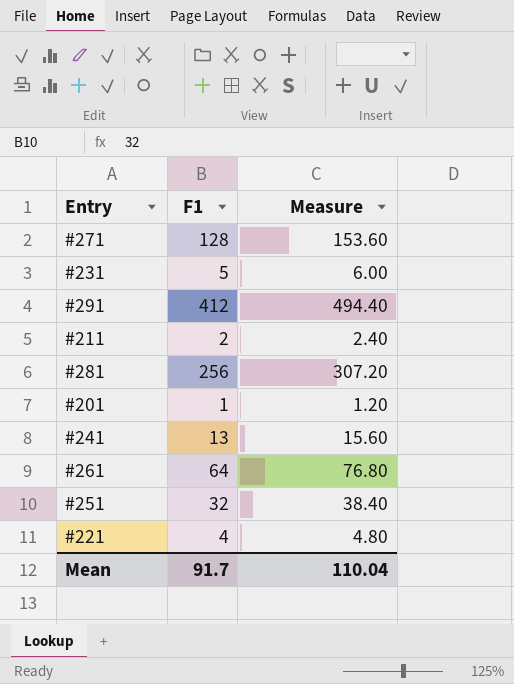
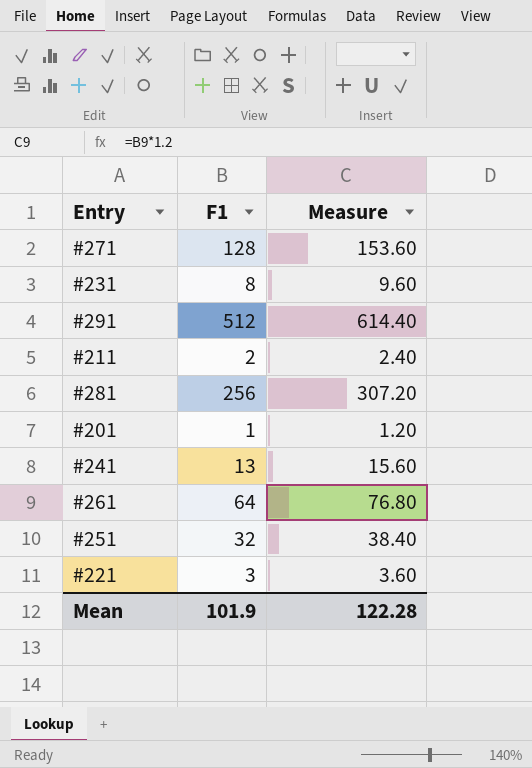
#231 | F1: 5 -> 8
#231 | Measure: 6.00 -> 9.60
#291 | F1: 412 -> 512
#291 | Measure: 494.40 -> 614.40
#221 | F1: 4 -> 3
#221 | Measure: 4.80 -> 3.60
Mean | F1: 91.7 -> 101.9
Mean | Measure: 110.04 -> 122.28

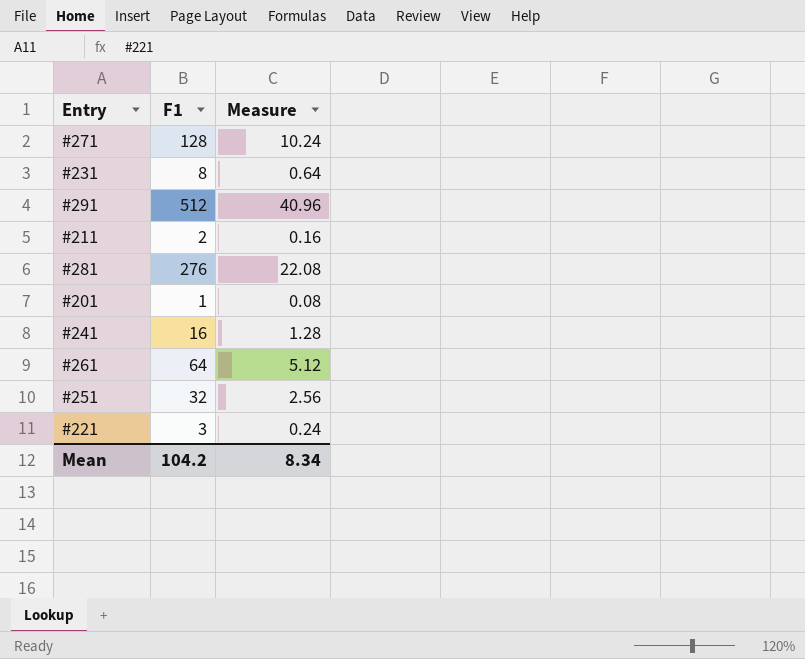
column Measure | formula: [F1] * 1.2 -> [F1] * 0.08
#281 | F1: 256 -> 276
#241 | F1: 13 -> 16
Mean | F1: 101.9 -> 104.2
Mean | Measure: 122.28 -> 8.34

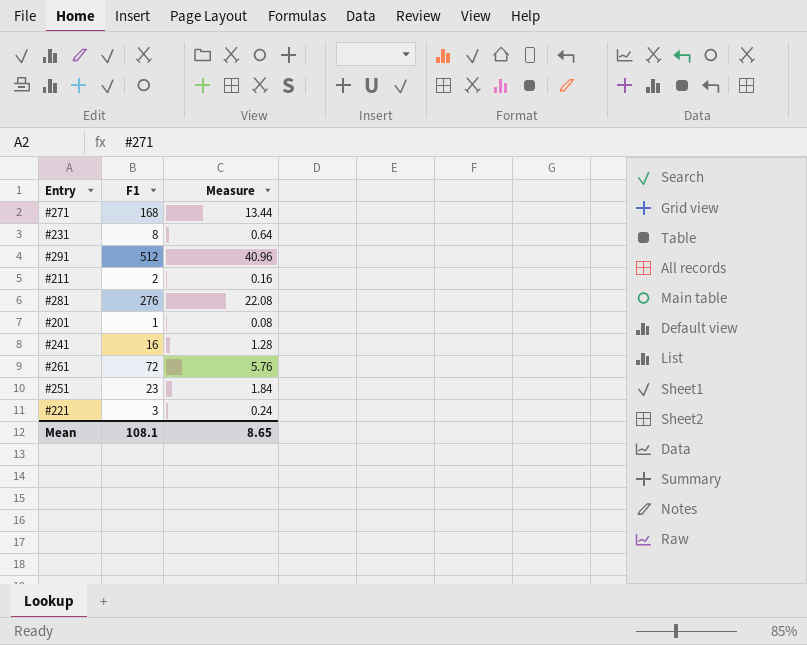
#271 | F1: 128 -> 168
#271 | Measure: 10.24 -> 13.44
#261 | F1: 64 -> 72
#261 | Measure: 5.12 -> 5.76
#251 | F1: 32 -> 23
#251 | Measure: 2.56 -> 1.84
Mean | F1: 104.2 -> 108.1
Mean | Measure: 8.34 -> 8.65

